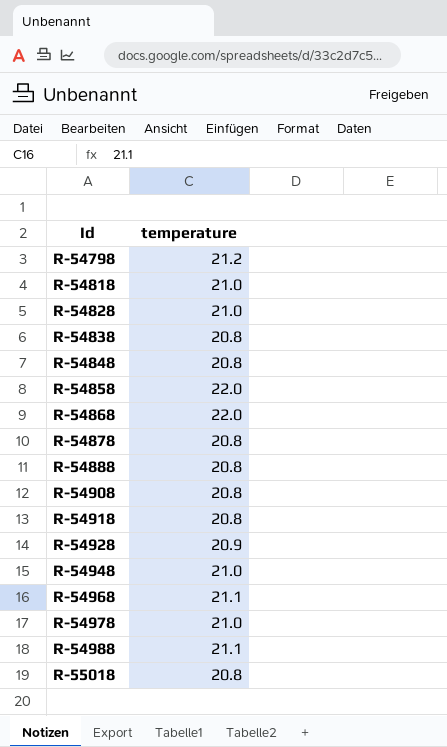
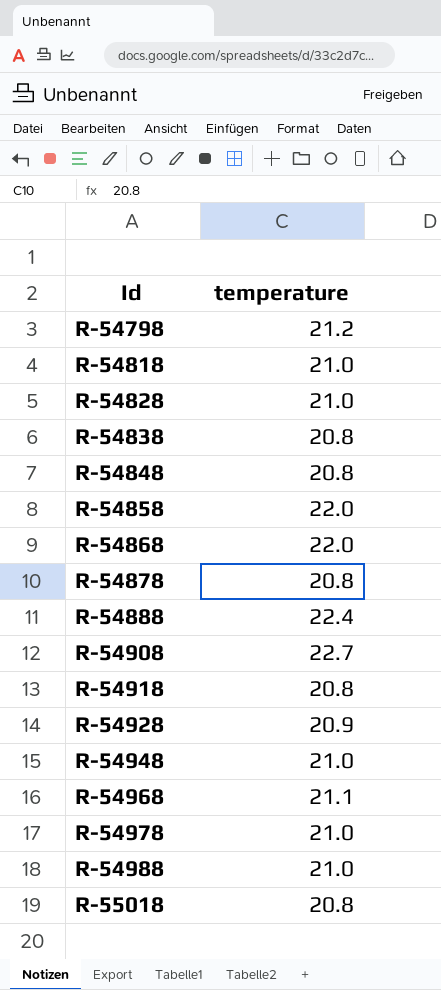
R-54888 | temperature: 20.8 -> 22.4
R-54908 | temperature: 20.8 -> 22.7
R-54988 | temperature: 21.1 -> 21.0

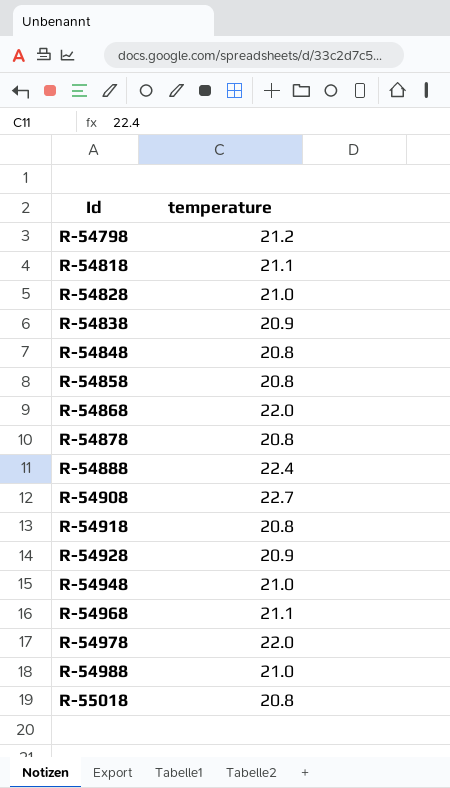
R-54818 | temperature: 21.0 -> 21.1
R-54838 | temperature: 20.8 -> 20.9
R-54858 | temperature: 22.0 -> 20.8
R-54978 | temperature: 21.0 -> 22.0

